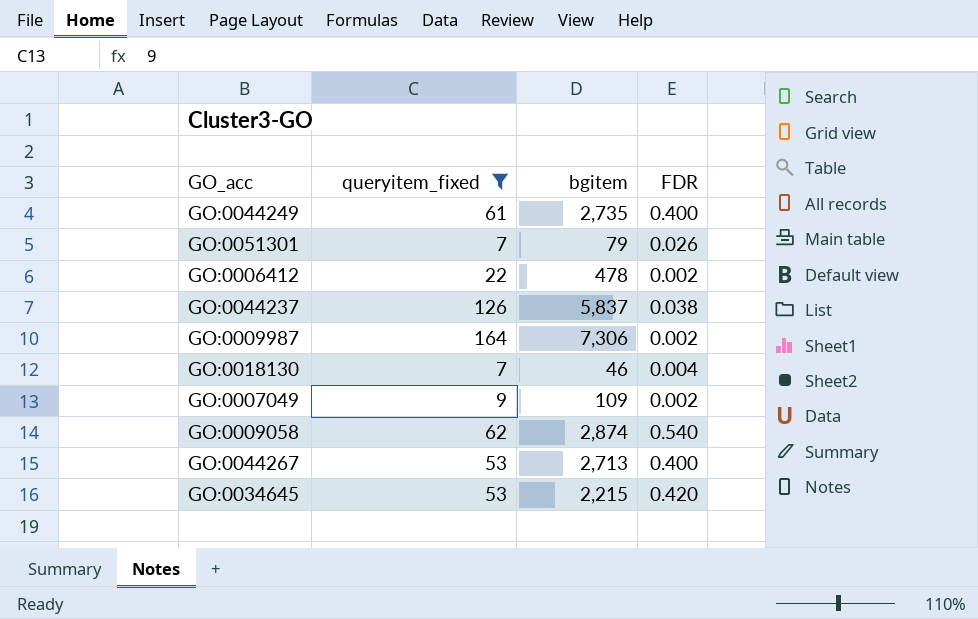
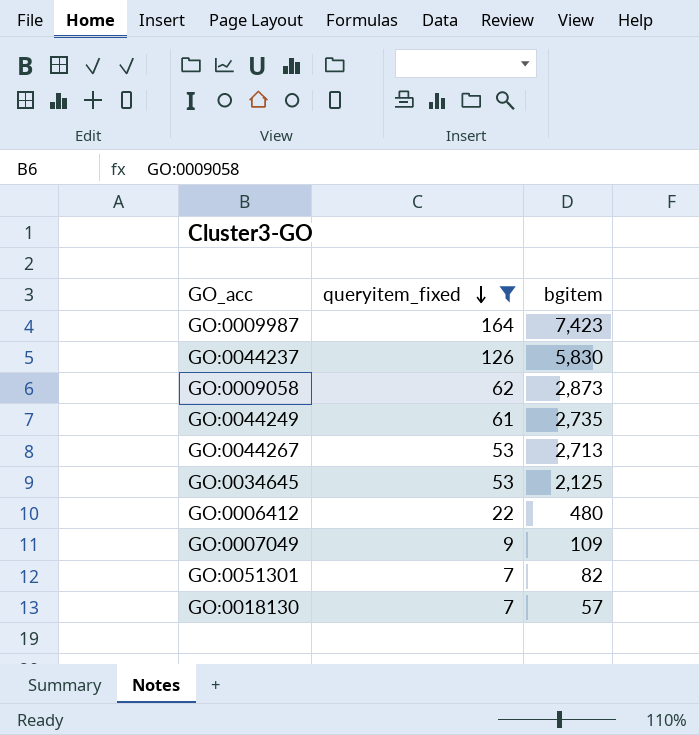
row order: none -> queryitem_fixed descending
column FDR | position: 4 -> none
GO:0009987 | bgitem: 7,306 -> 7,423
GO:0044237 | bgitem: 5,837 -> 5,830
GO:0009058 | bgitem: 2,874 -> 2,873
GO:0034645 | bgitem: 2,215 -> 2,125
GO:0006412 | bgitem: 478 -> 480
GO:0051301 | bgitem: 79 -> 82
GO:0018130 | bgitem: 46 -> 57

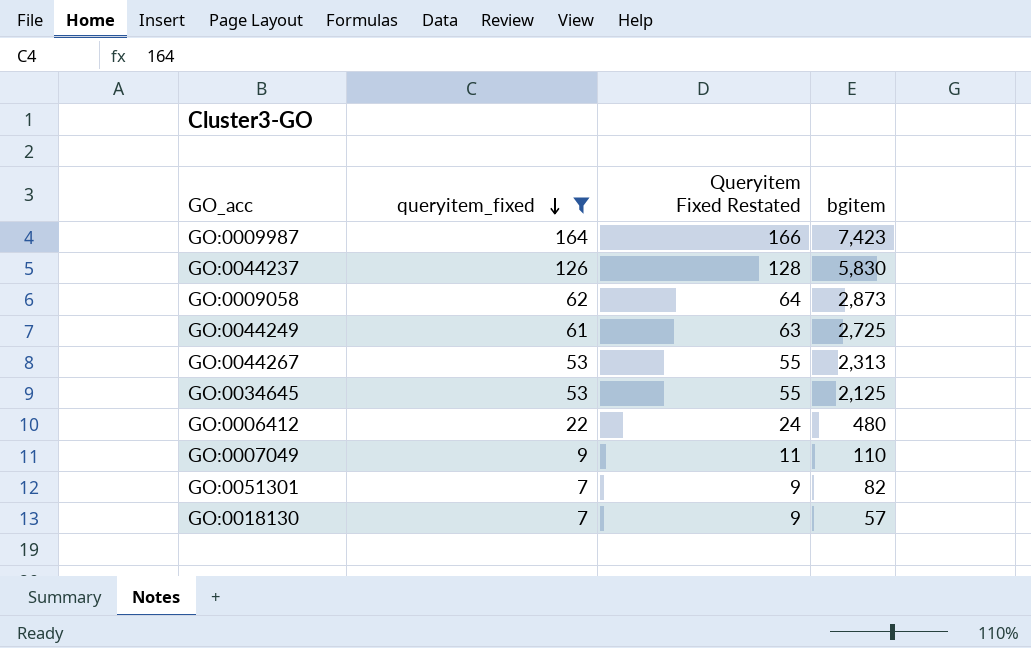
column Queryitem Fixed Restated | formula: none -> [queryitem_fixed] + 2
GO:0044249 | bgitem: 2,735 -> 2,725
GO:0044267 | bgitem: 2,713 -> 2,313
GO:0007049 | bgitem: 109 -> 110

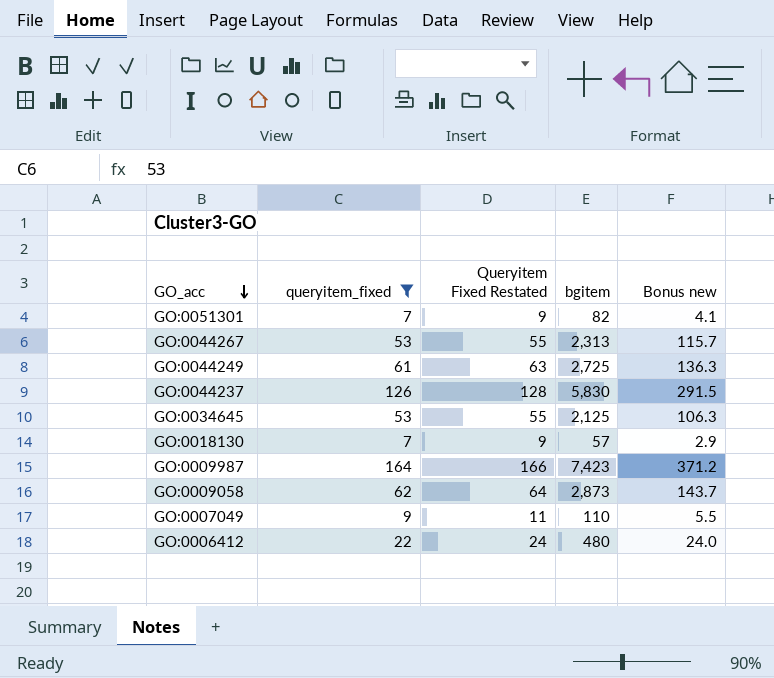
row order: queryitem_fixed descending -> GO_acc descending
column Bonus new | formula: none -> [bgitem] * 0.05

